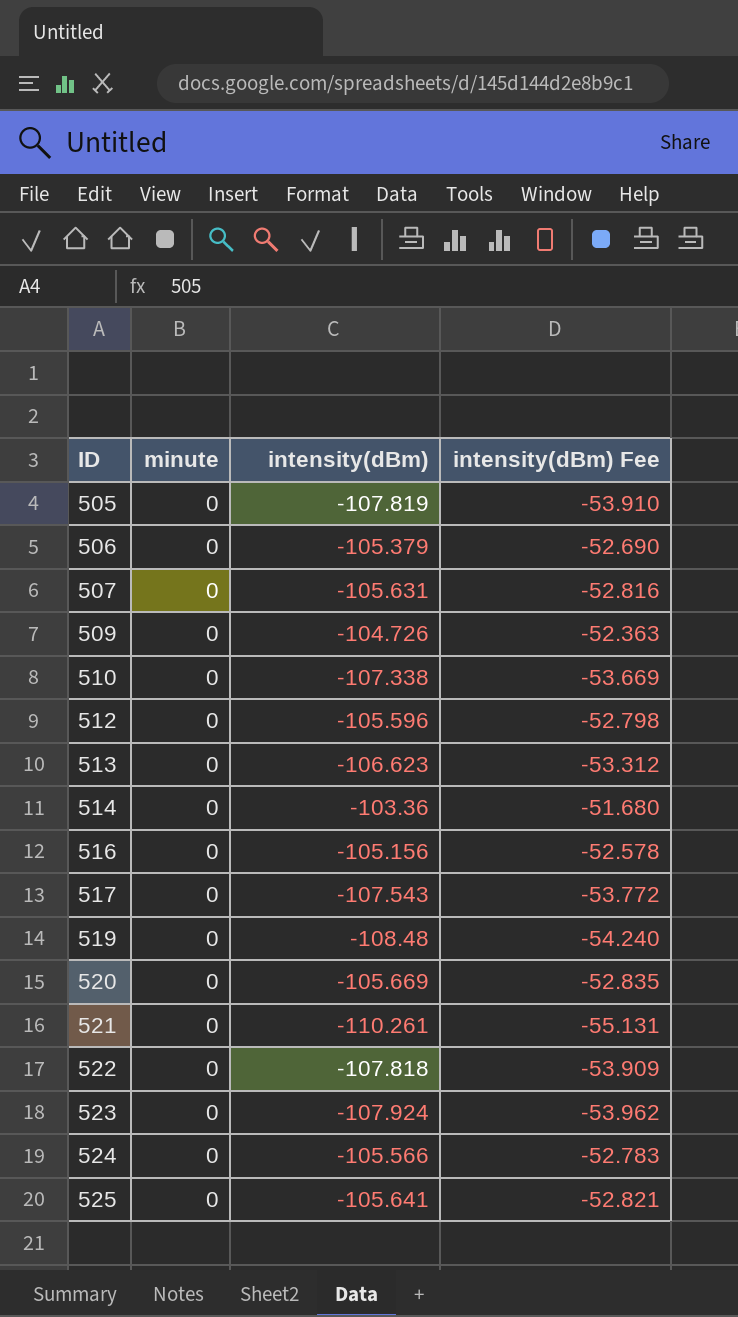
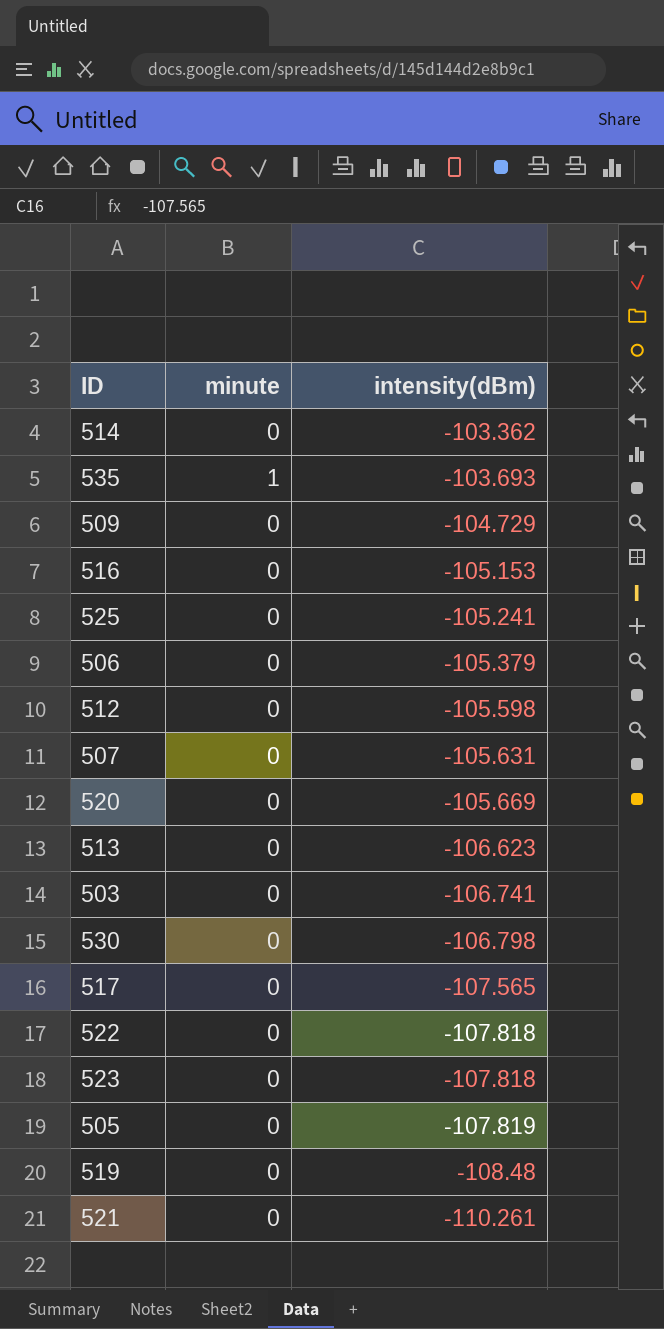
row order: ID ascending -> intensity(dBm) descending
column intensity(dBm) Fee | formula: [intensity(dBm)] * 0.5 -> none
row 510: 0 | -107.338 | -53.669 -> none
row 524: 0 | -105.566 | -52.783 -> none
514 | intensity(dBm): -103.36 -> -103.362
row 535: none -> 1 | -103.693
509 | intensity(dBm): -104.726 -> -104.729
516 | intensity(dBm): -105.156 -> -105.153
525 | intensity(dBm): -105.641 -> -105.241
512 | intensity(dBm): -105.596 -> -105.598
row 503: none -> 0 | -106.741
row 530: none -> 0 | -106.798
517 | intensity(dBm): -107.543 -> -107.565
523 | intensity(dBm): -107.924 -> -107.818

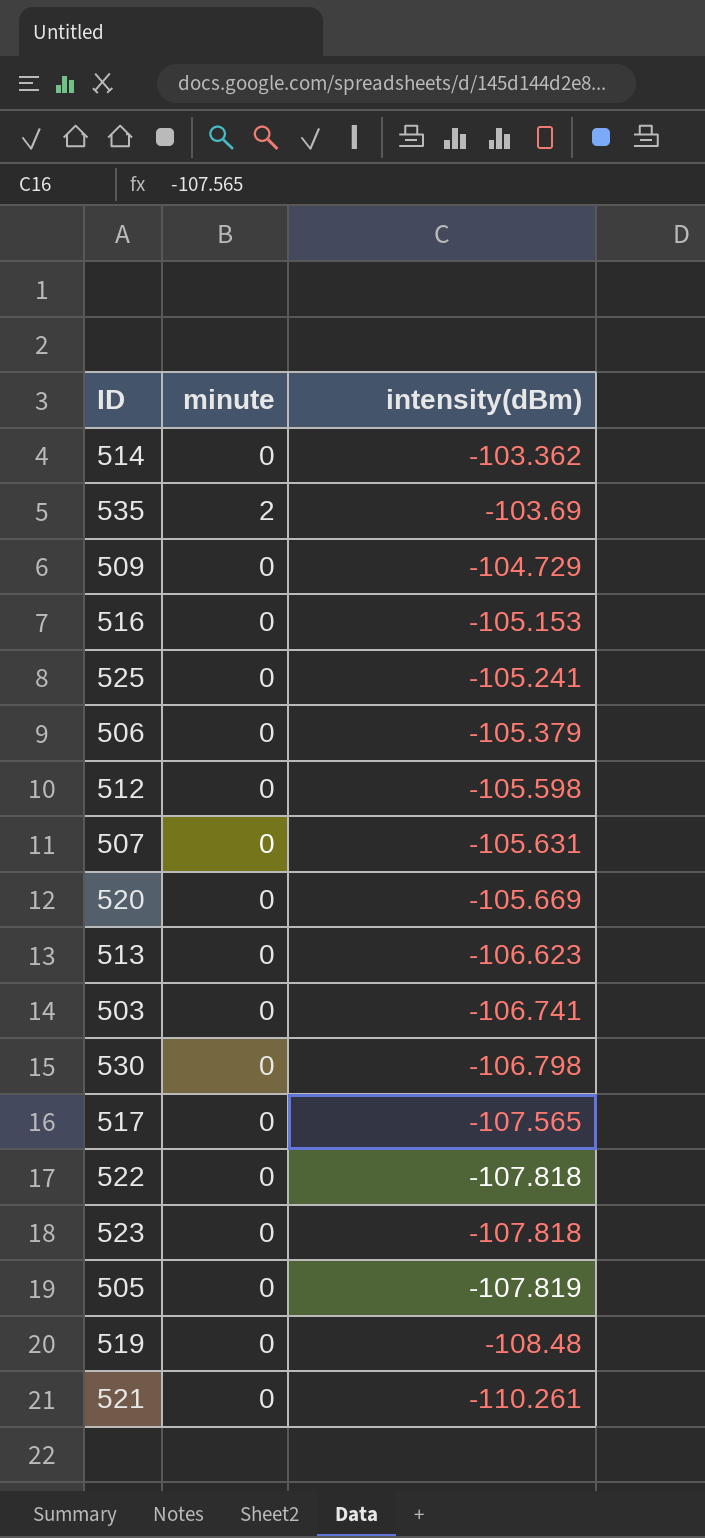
535 | minute: 1 -> 2
535 | intensity(dBm): -103.693 -> -103.69

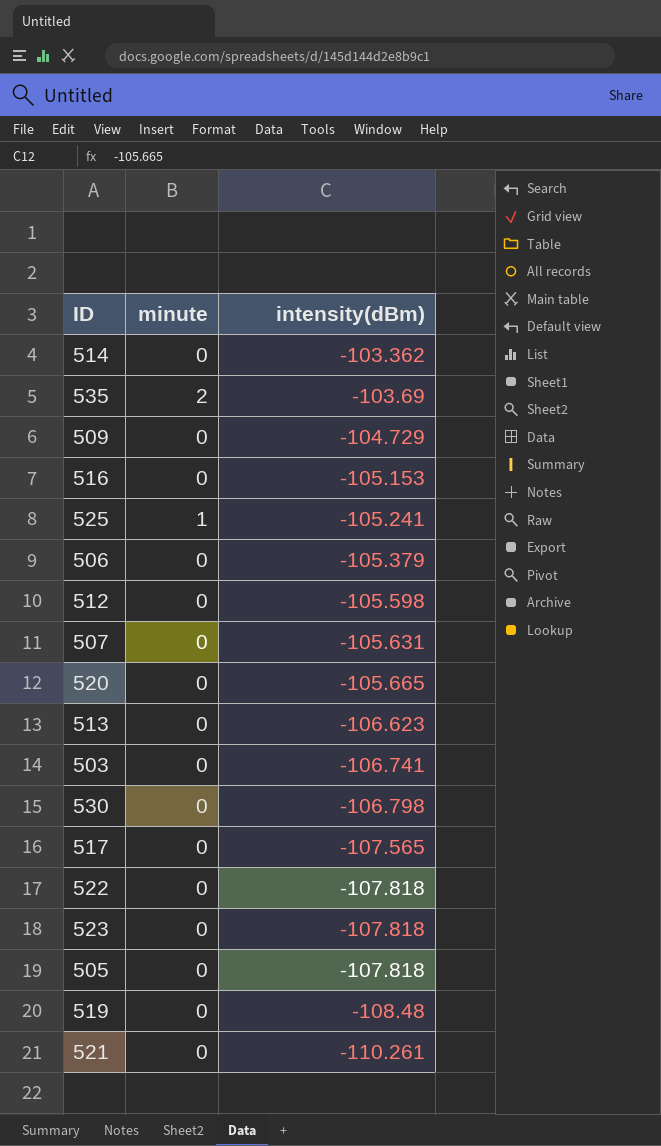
525 | minute: 0 -> 1
520 | intensity(dBm): -105.669 -> -105.665
505 | intensity(dBm): -107.819 -> -107.818

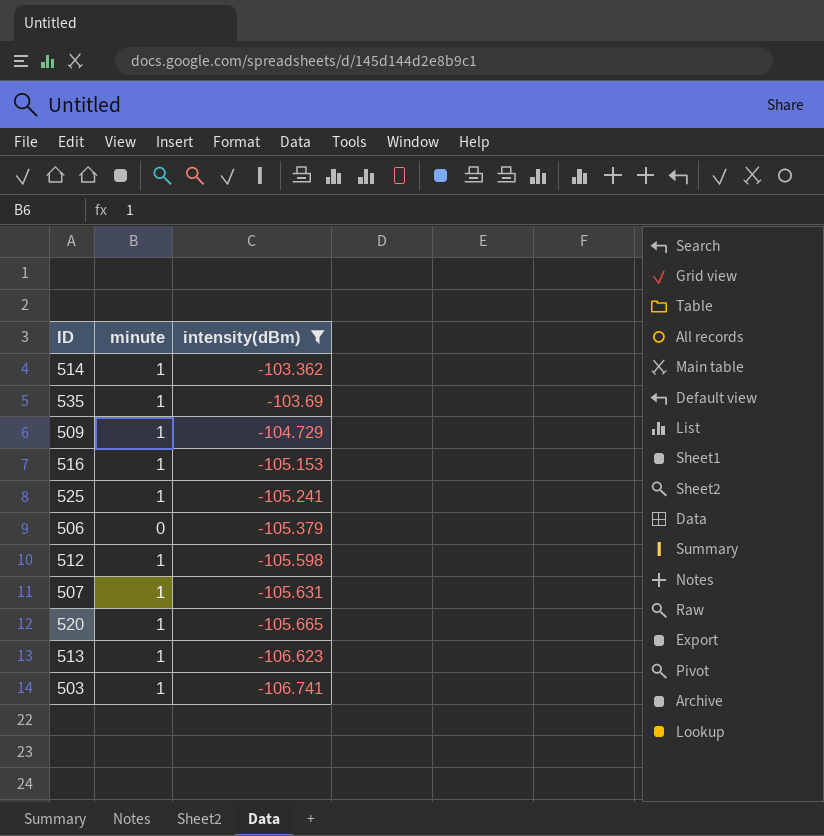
filter: none -> intensity(dBm) >= -106.741
514 | minute: 0 -> 1
535 | minute: 2 -> 1
509 | minute: 0 -> 1
516 | minute: 0 -> 1
512 | minute: 0 -> 1
507 | minute: 0 -> 1
520 | minute: 0 -> 1
513 | minute: 0 -> 1
503 | minute: 0 -> 1

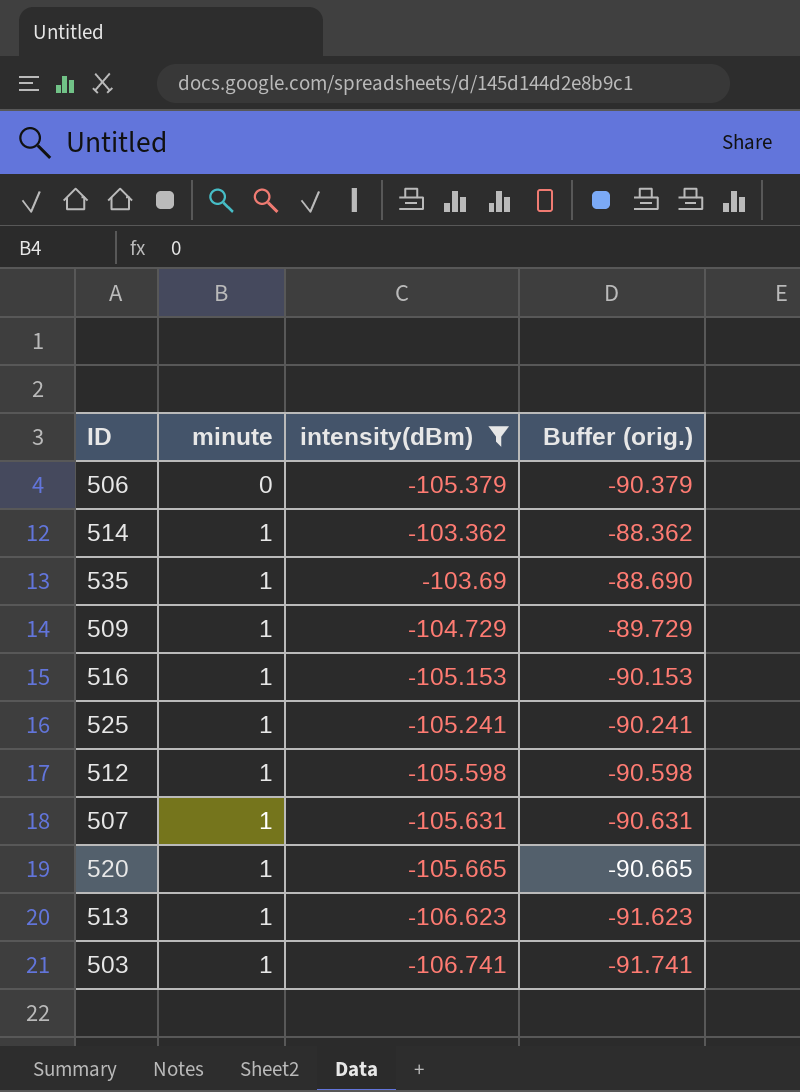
row order: intensity(dBm) descending -> minute ascending
column Buffer (orig.) | formula: none -> [intensity(dBm)] + 15

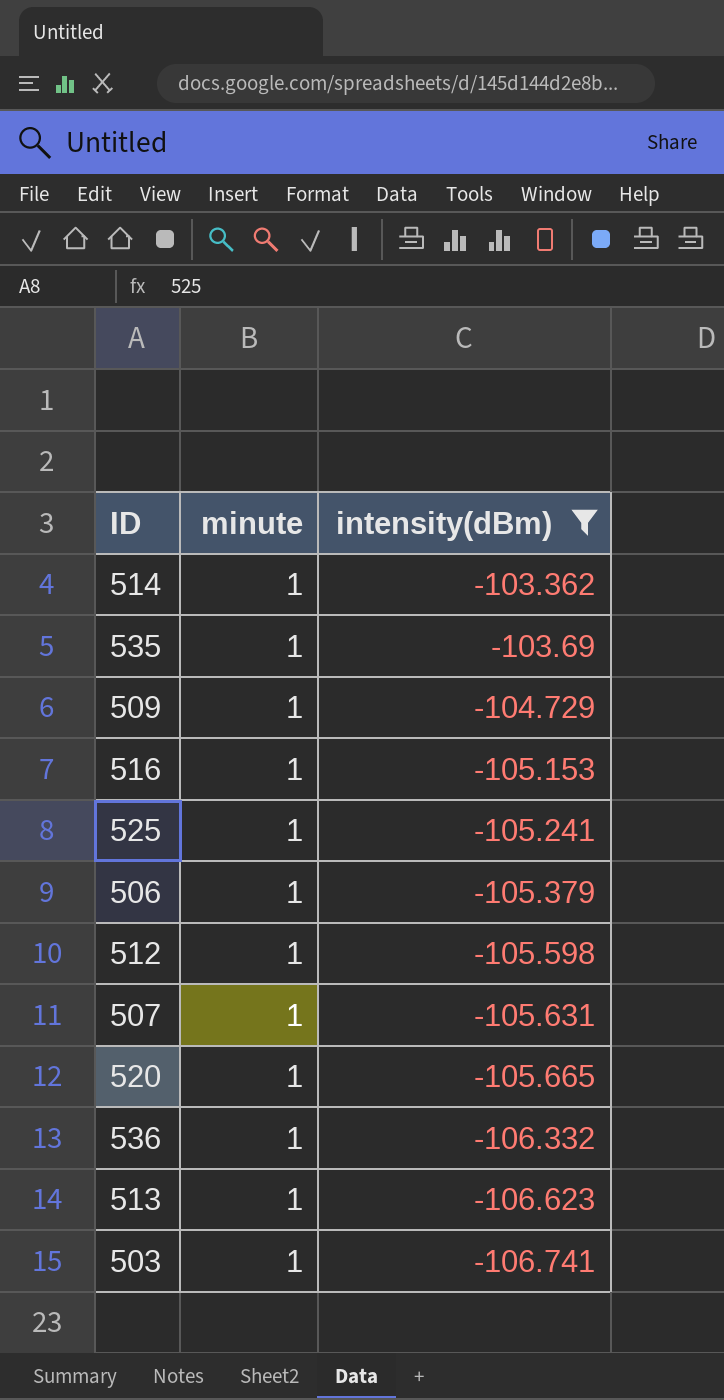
row order: minute ascending -> intensity(dBm) descending
column Buffer (orig.) | formula: [intensity(dBm)] + 15 -> none
506 | minute: 0 -> 1
row 536: none -> 1 | -106.332

